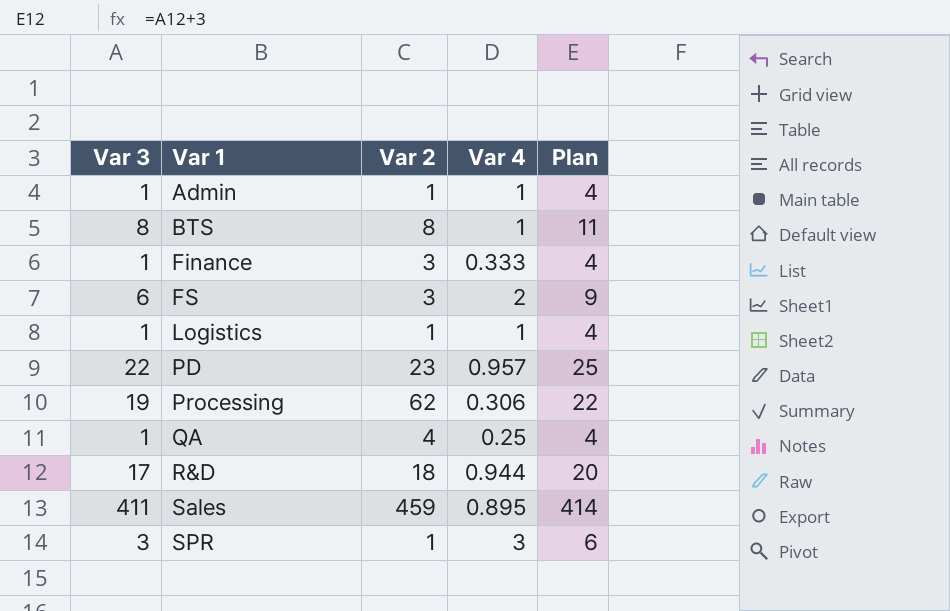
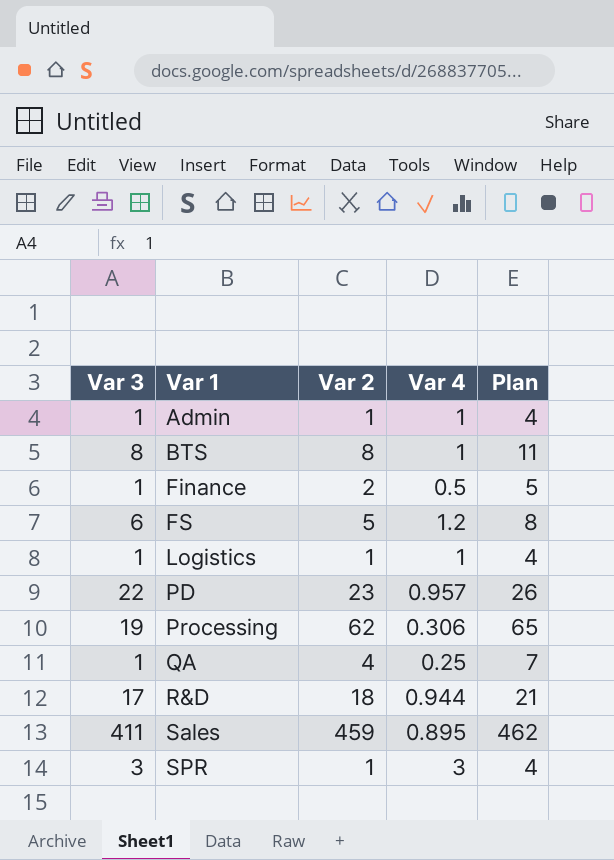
column Plan | formula: [Var 3] + 3 -> [Var 2] + 3
Finance | Var 2: 3 -> 2
Finance | Var 4: 0.333 -> 0.5
FS | Var 2: 3 -> 5
FS | Var 4: 2 -> 1.2

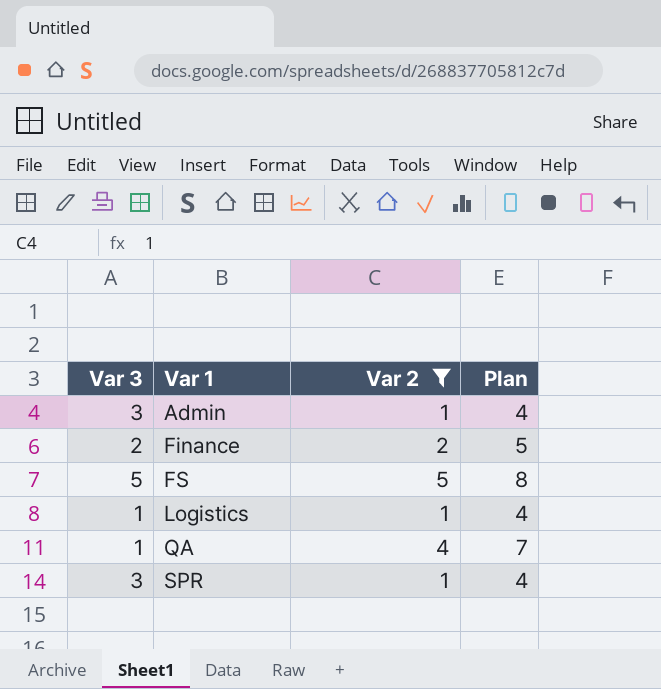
filter: none -> Var 2 <= 5
column Var 4 | formula: [Var 3] / [Var 2] -> none
Admin | Var 3: 1 -> 3
Finance | Var 3: 1 -> 2
FS | Var 3: 6 -> 5

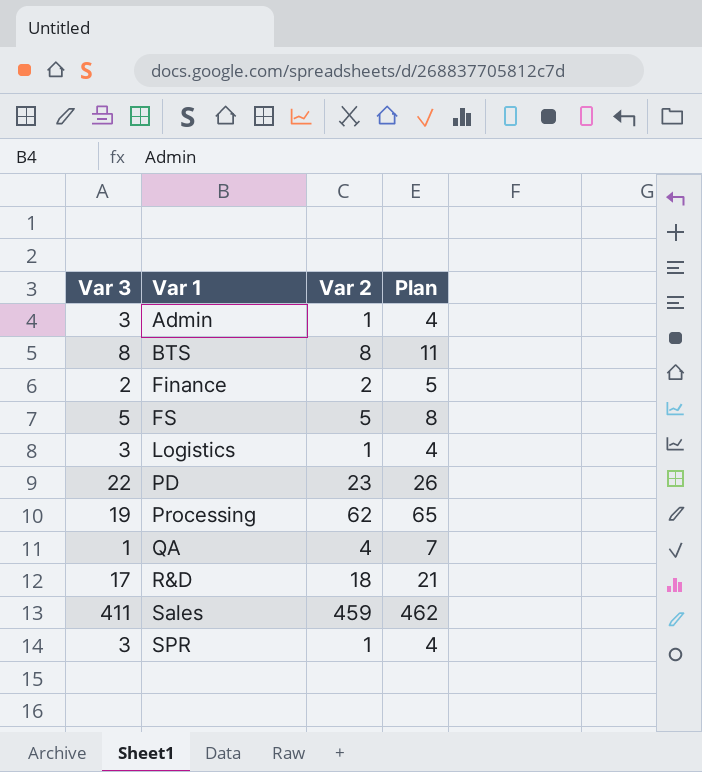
filter: Var 2 <= 5 -> none
Logistics | Var 3: 1 -> 3

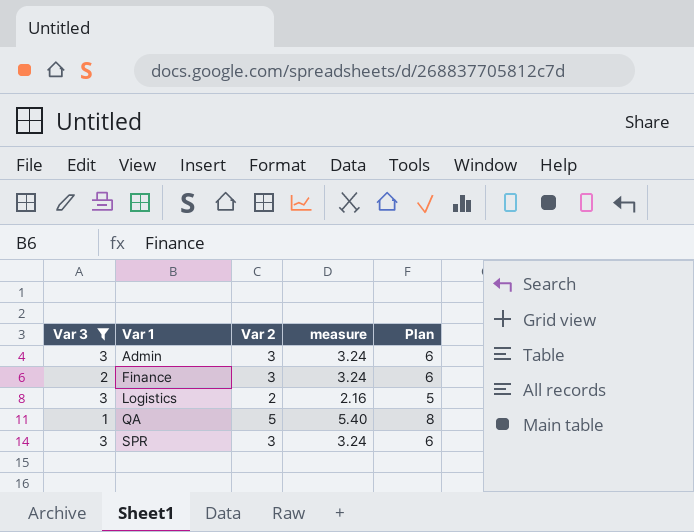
filter: none -> Var 3 <= 3
column measure | formula: none -> [Var 2] * 1.08
Admin | Var 2: 1 -> 3
Admin | Plan: 4 -> 6
Finance | Var 2: 2 -> 3
Finance | Plan: 5 -> 6
Logistics | Var 2: 1 -> 2
Logistics | Plan: 4 -> 5
QA | Var 2: 4 -> 5
QA | Plan: 7 -> 8
SPR | Var 2: 1 -> 3
SPR | Plan: 4 -> 6

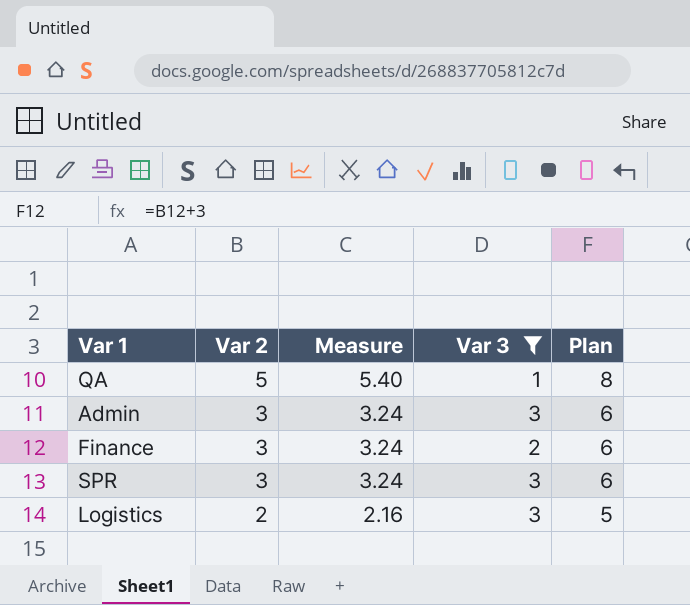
row order: Var 1 ascending -> Var 2 descending
column name: measure -> Measure
column Var 3 | position: 1 -> 4

